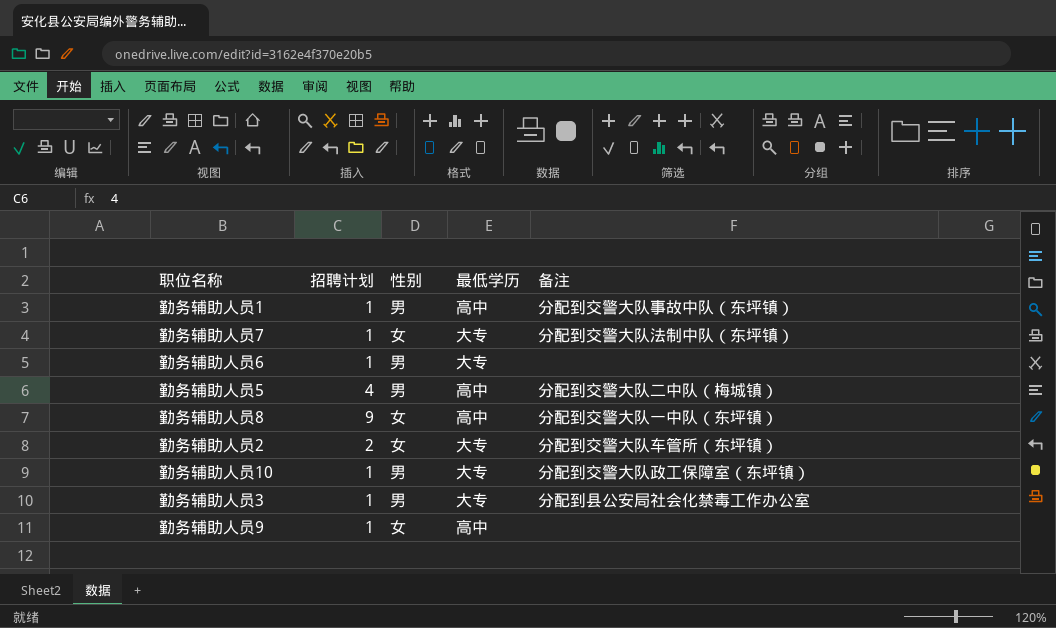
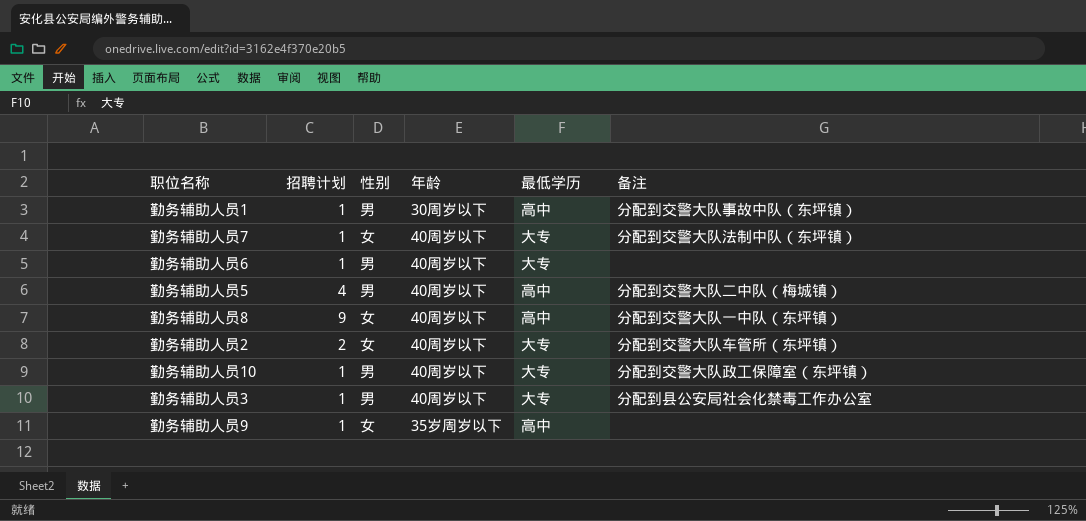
column 年龄 | position: none -> 4

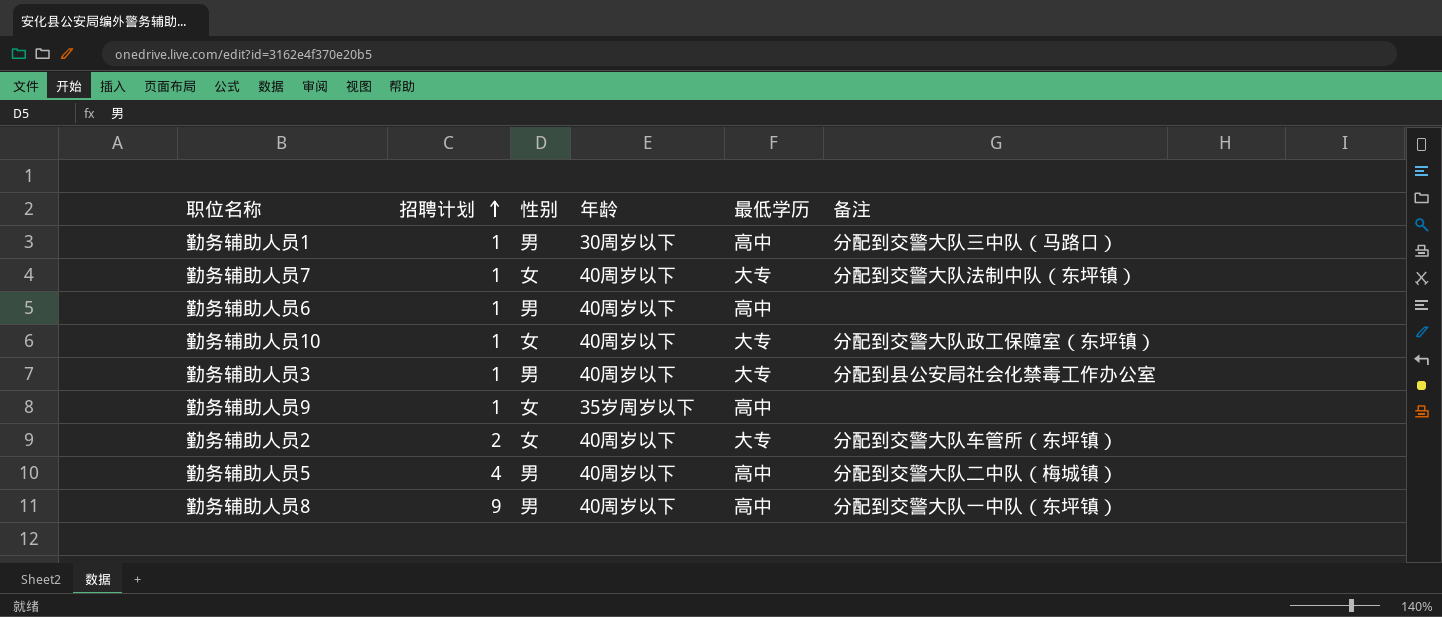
row order: none -> 招聘计划 ascending
勤务辅助人员1 | 备注: 分配到交警大队事故中队（东坪镇） -> 分配到交警大队三中队（马路口）
勤务辅助人员6 | 最低学历: 大专 -> 高中
勤务辅助人员10 | 性别: 男 -> 女
勤务辅助人员8 | 性别: 女 -> 男

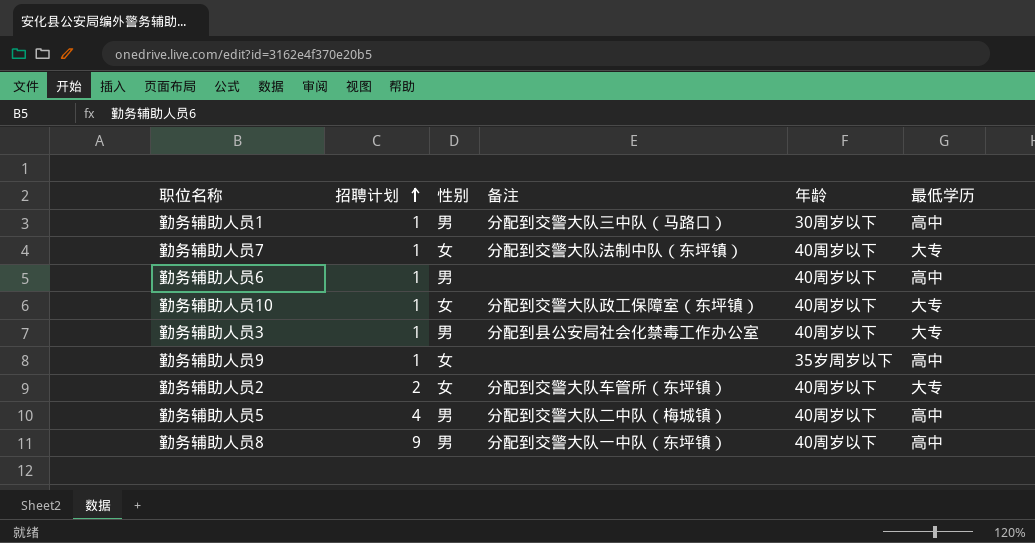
column 备注 | position: 6 -> 4

